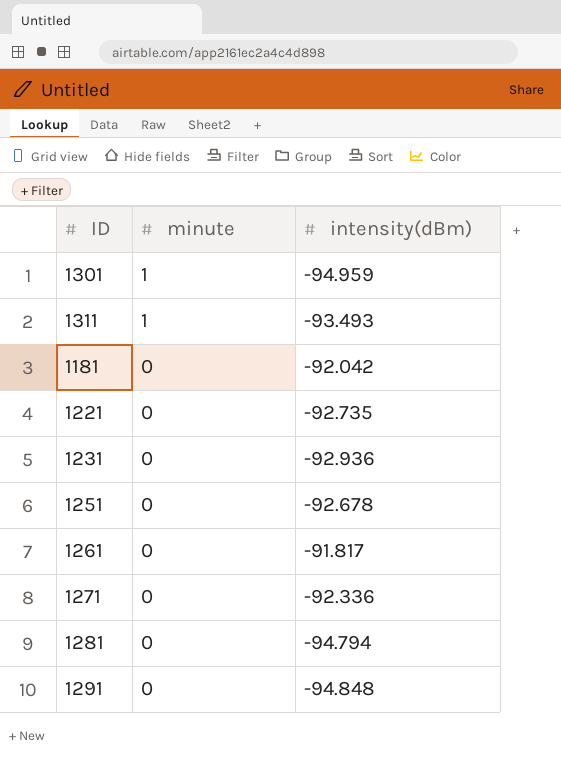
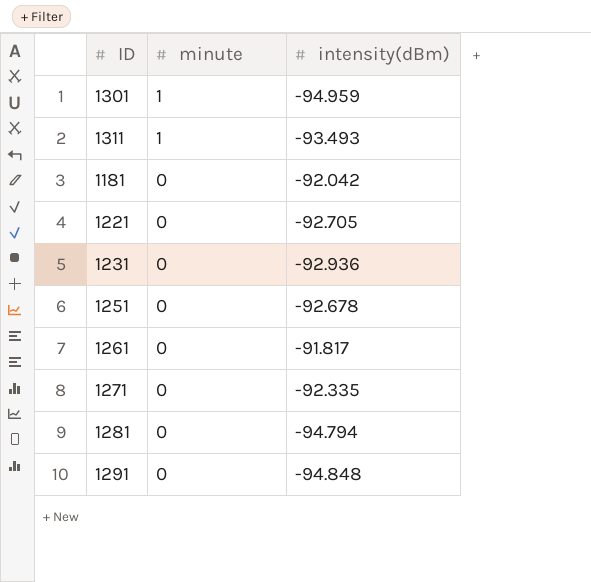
1221 | intensity(dBm): -92.735 -> -92.705
1271 | intensity(dBm): -92.336 -> -92.335

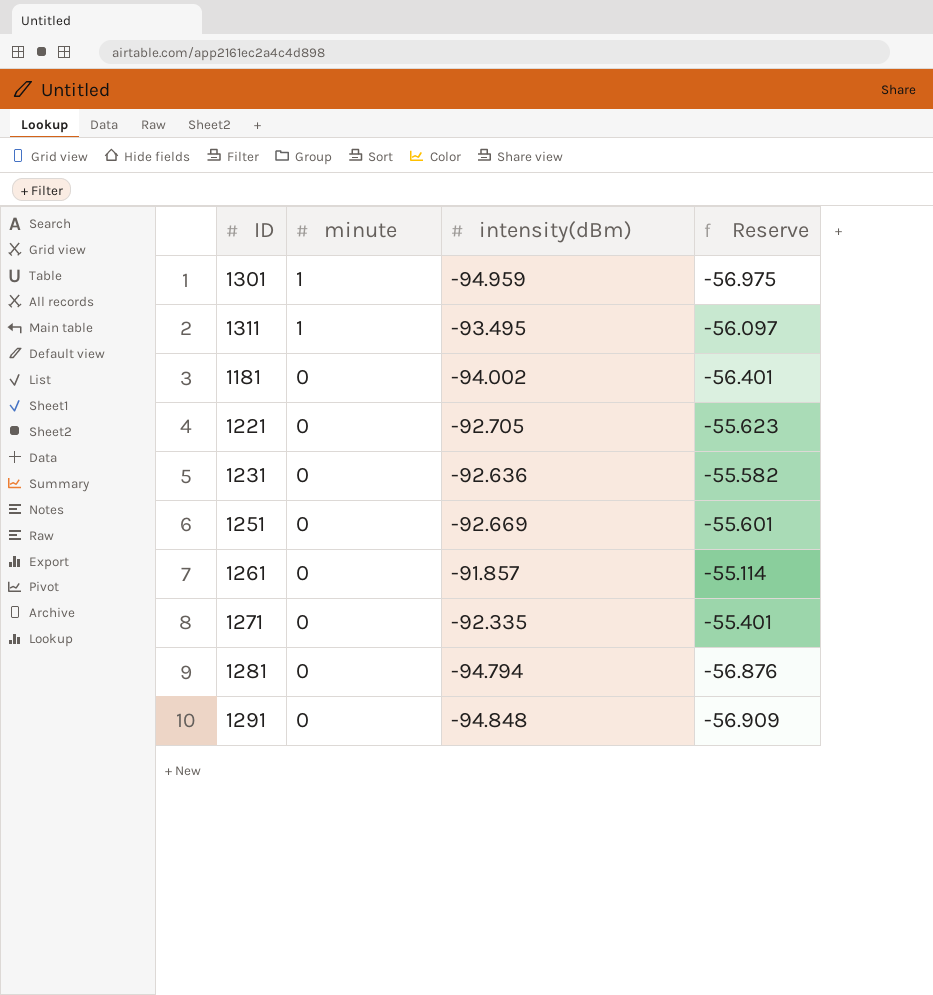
column Reserve | formula: none -> [intensity(dBm)] * 0.6
1311 | intensity(dBm): -93.493 -> -93.495
1181 | intensity(dBm): -92.042 -> -94.002
1231 | intensity(dBm): -92.936 -> -92.636
1251 | intensity(dBm): -92.678 -> -92.669
1261 | intensity(dBm): -91.817 -> -91.857

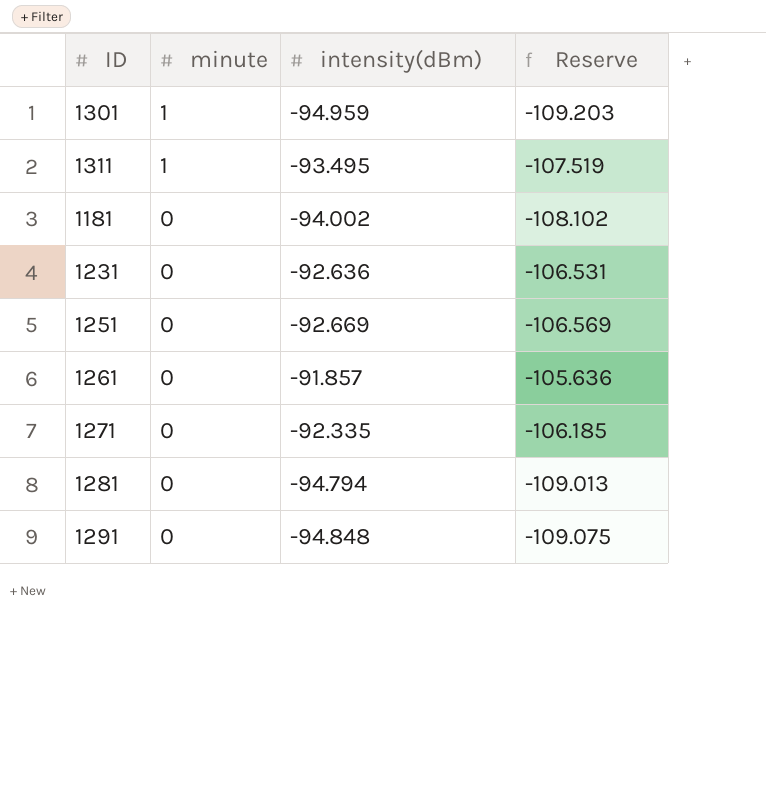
column Reserve | formula: [intensity(dBm)] * 0.6 -> [intensity(dBm)] * 1.15
row 1221: 0 | -92.705 | -55.623 -> none

